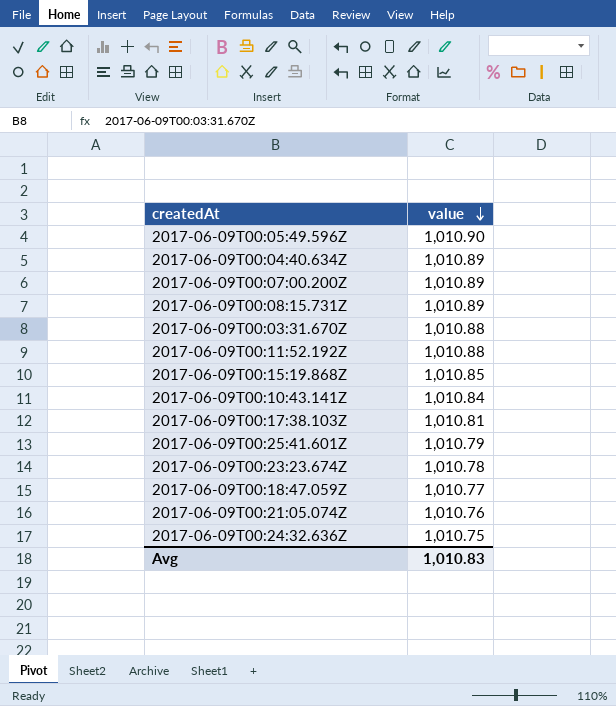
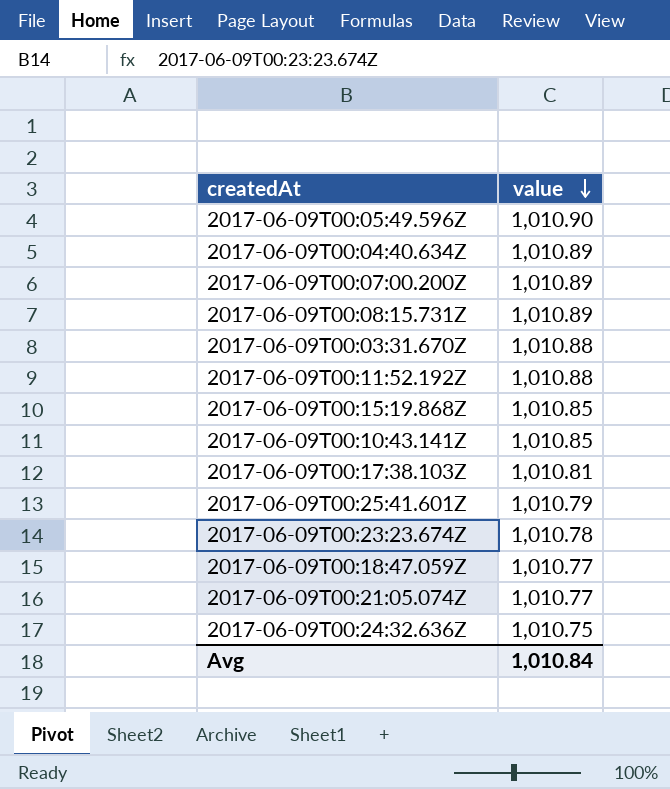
2017-06-09T00:10:43.141Z | value: 1,010.84 -> 1,010.85
2017-06-09T00:21:05.074Z | value: 1,010.76 -> 1,010.77
Avg | value: 1,010.83 -> 1,010.84

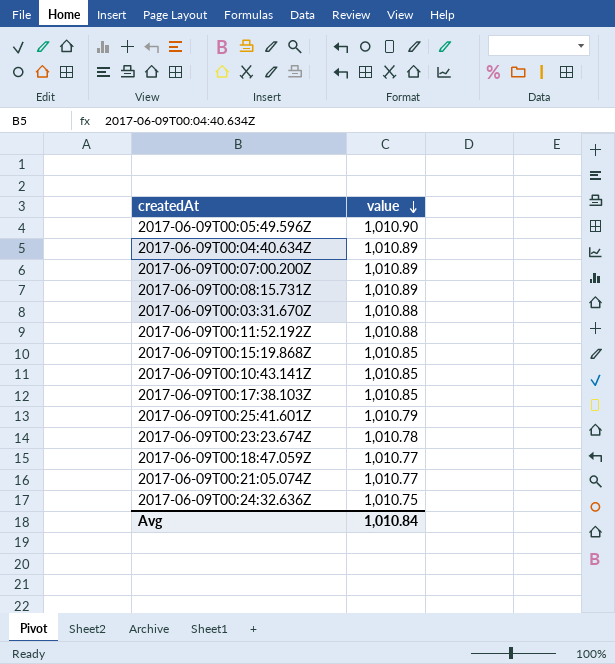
2017-06-09T00:17:38.103Z | value: 1,010.81 -> 1,010.85

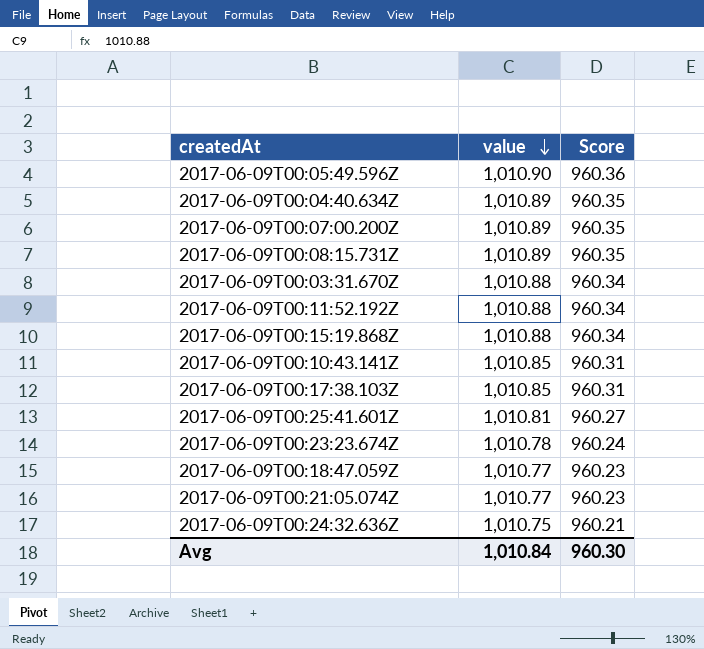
column Score | formula: none -> [value] * 0.95
2017-06-09T00:15:19.868Z | value: 1,010.85 -> 1,010.88
2017-06-09T00:25:41.601Z | value: 1,010.79 -> 1,010.81

